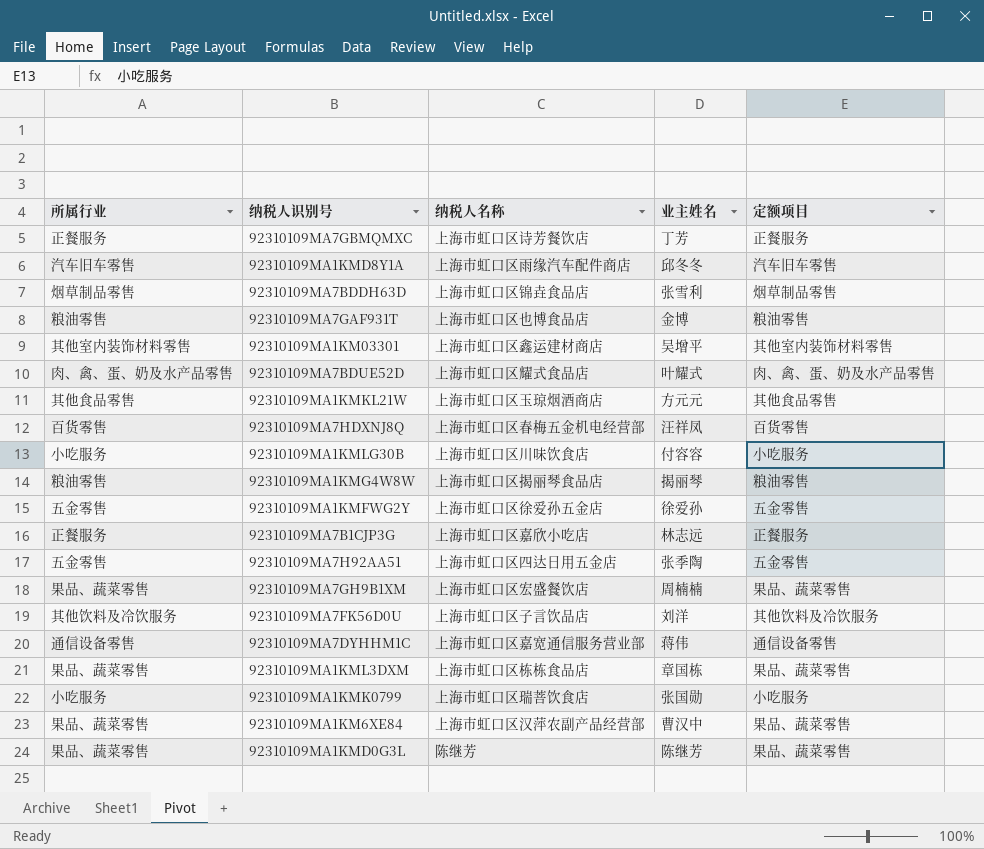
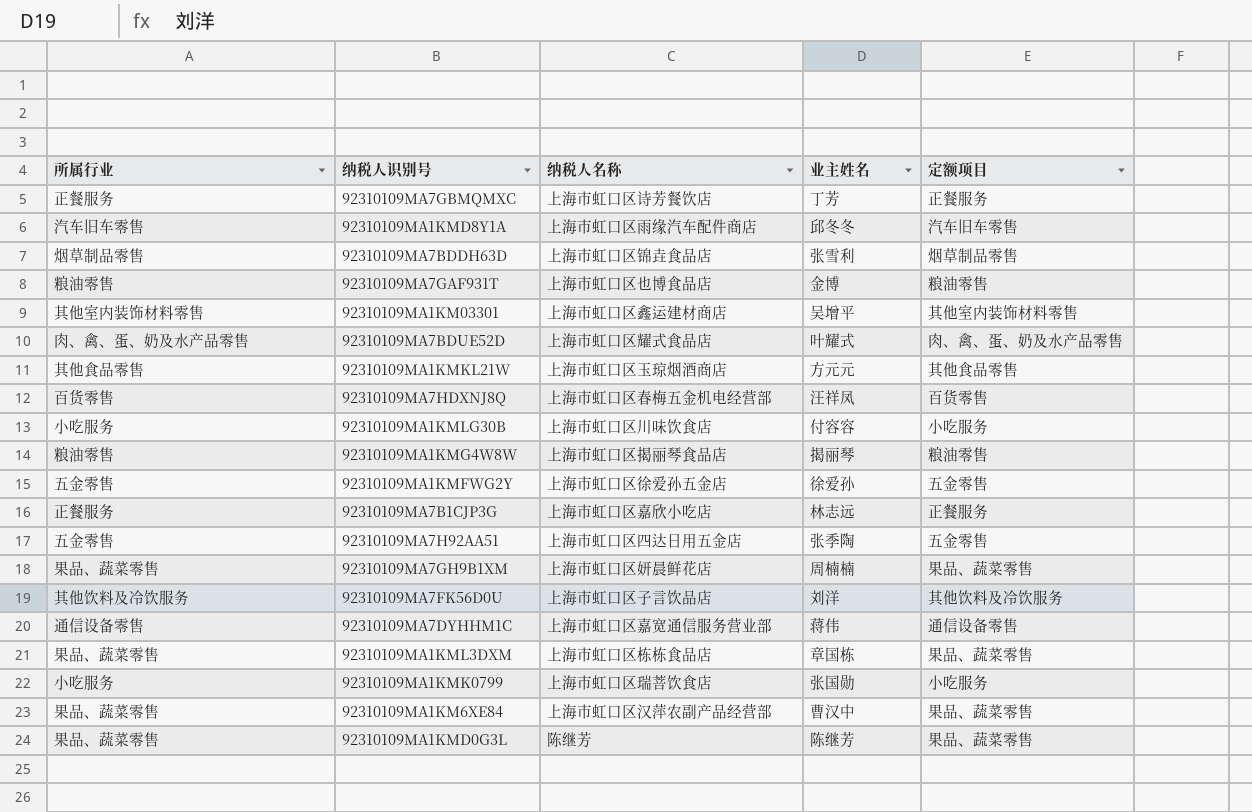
92310109MA7GH9B1XM | 纳税人名称: 上海市虹口区宏盛餐饮店 -> 上海市虹口区妍晨鲜花店

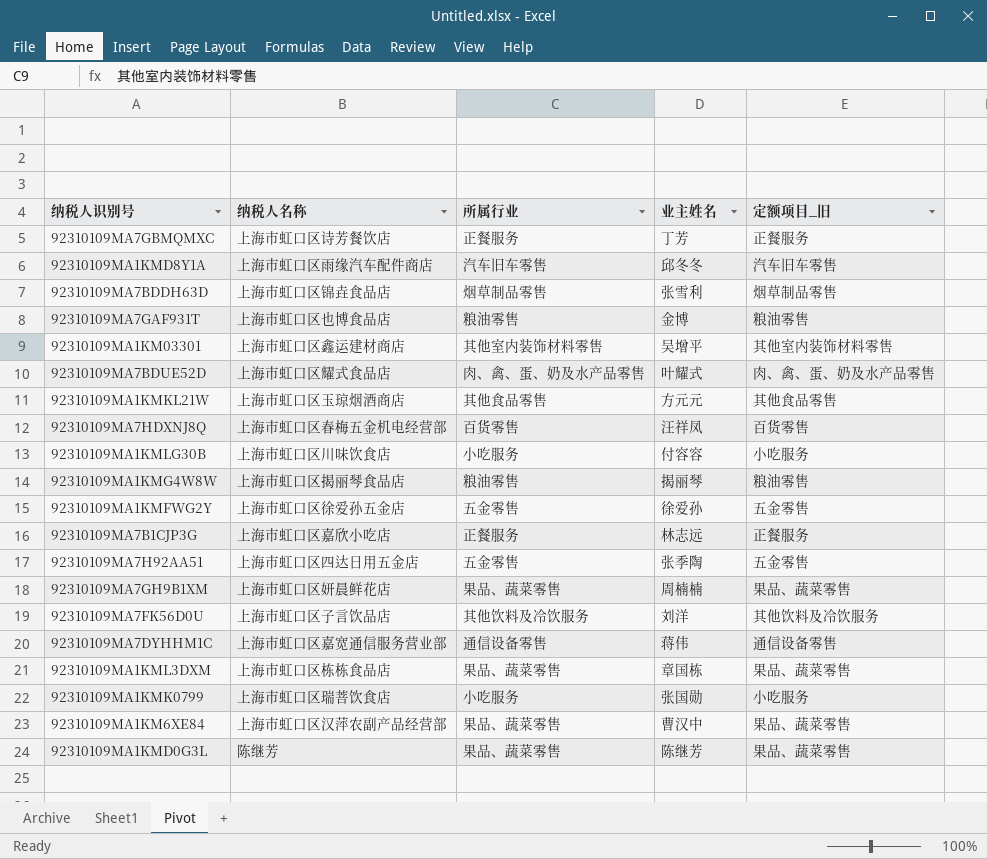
column 所属行业 | position: 1 -> 3
column name: 定额项目 -> 定额项目_旧

